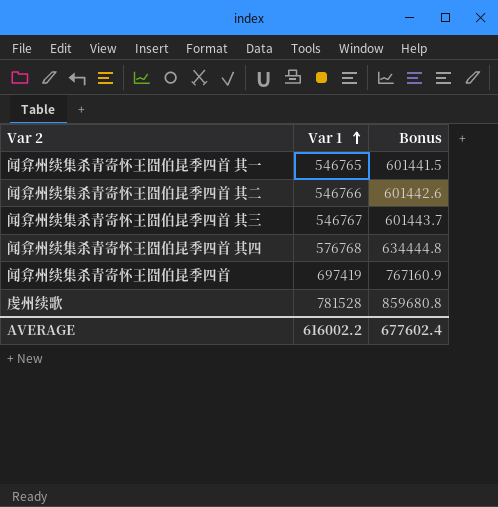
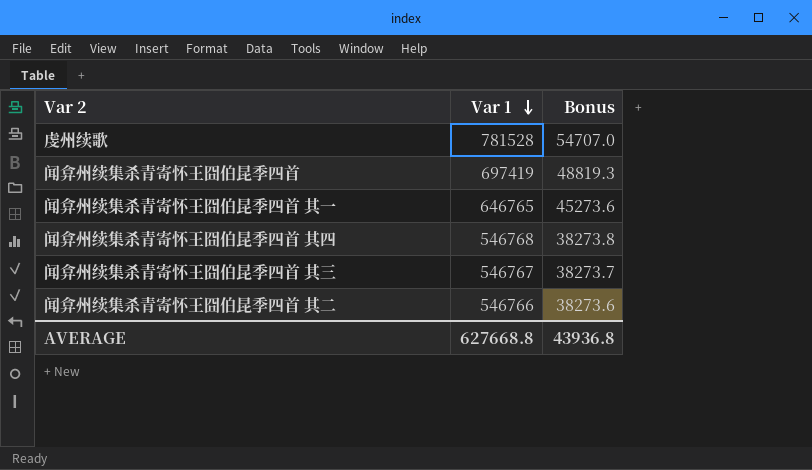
row order: Var 1 ascending -> Var 1 descending
column Bonus | formula: [Var 1] * 1.1 -> [Var 1] * 0.07
闻弇州续集杀青寄怀王囧伯昆季四首 其一 | Var 1: 546765 -> 646765
闻弇州续集杀青寄怀王囧伯昆季四首 其四 | Var 1: 576768 -> 546768
AVERAGE | Var 1: 616002.2 -> 627668.8
AVERAGE | Bonus: 677602.4 -> 43936.8

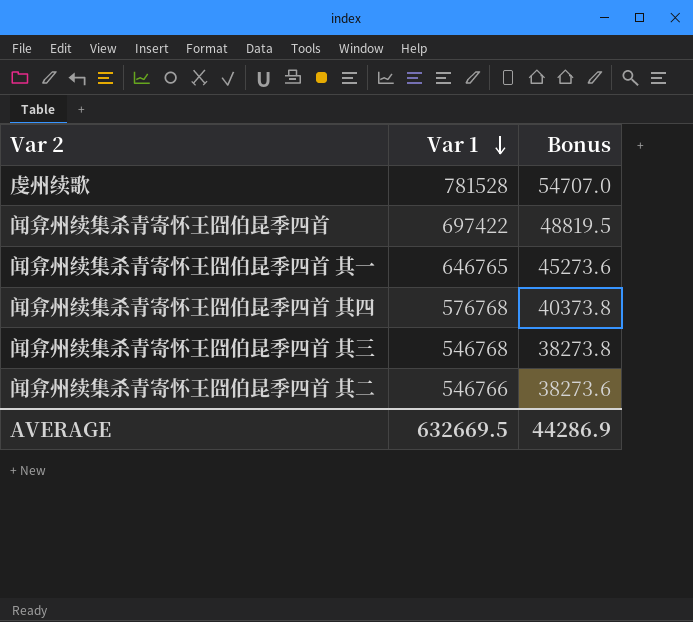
闻弇州续集杀青寄怀王囧伯昆季四首 | Var 1: 697419 -> 697422
闻弇州续集杀青寄怀王囧伯昆季四首 | Bonus: 48819.3 -> 48819.5
闻弇州续集杀青寄怀王囧伯昆季四首 其四 | Var 1: 546768 -> 576768
闻弇州续集杀青寄怀王囧伯昆季四首 其四 | Bonus: 38273.8 -> 40373.8
闻弇州续集杀青寄怀王囧伯昆季四首 其三 | Var 1: 546767 -> 546768
闻弇州续集杀青寄怀王囧伯昆季四首 其三 | Bonus: 38273.7 -> 38273.8
AVERAGE | Var 1: 627668.8 -> 632669.5
AVERAGE | Bonus: 43936.8 -> 44286.9

